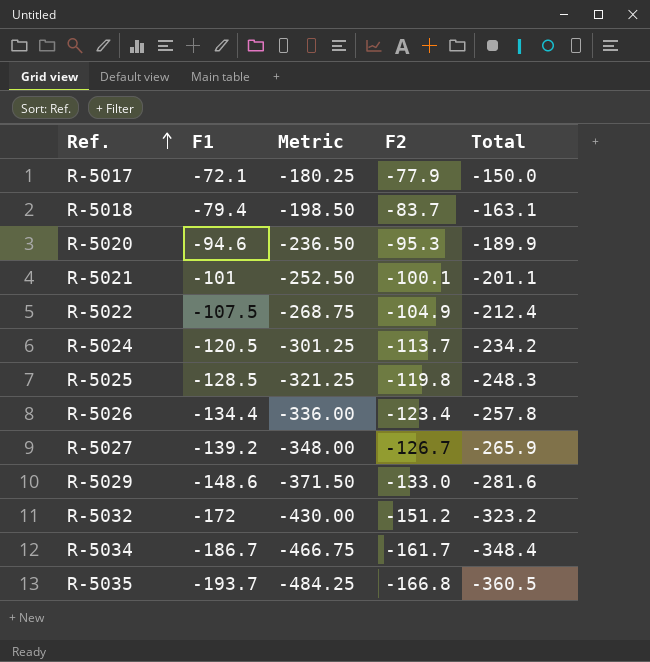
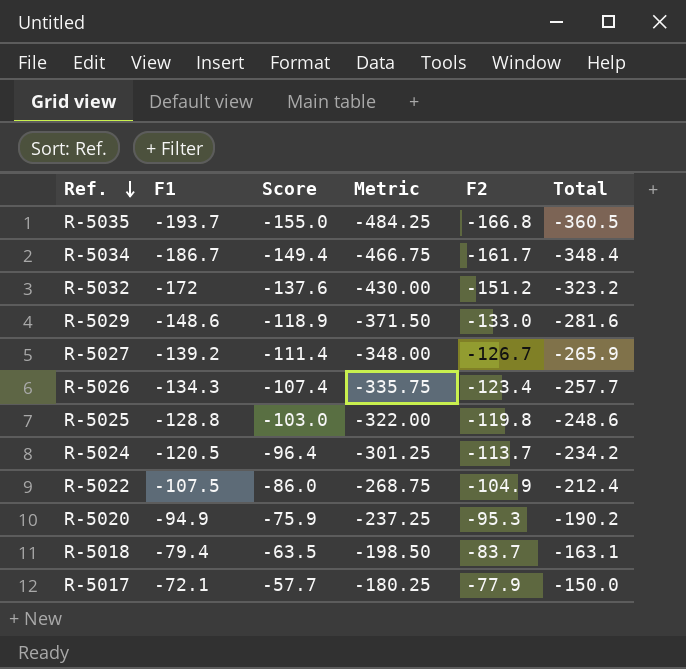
row order: Ref. ascending -> Ref. descending
column Score | formula: none -> [F1] * 0.8
row R-5021: -101 | -252.50 | -100.1 | -201.1 -> none
R-5026 | F1: -134.4 -> -134.3
R-5026 | Metric: -336.00 -> -335.75
R-5026 | Total: -257.8 -> -257.7
R-5025 | F1: -128.5 -> -128.8
R-5025 | Metric: -321.25 -> -322.00
R-5025 | Total: -248.3 -> -248.6
R-5020 | F1: -94.6 -> -94.9
R-5020 | Metric: -236.50 -> -237.25
R-5020 | Total: -189.9 -> -190.2

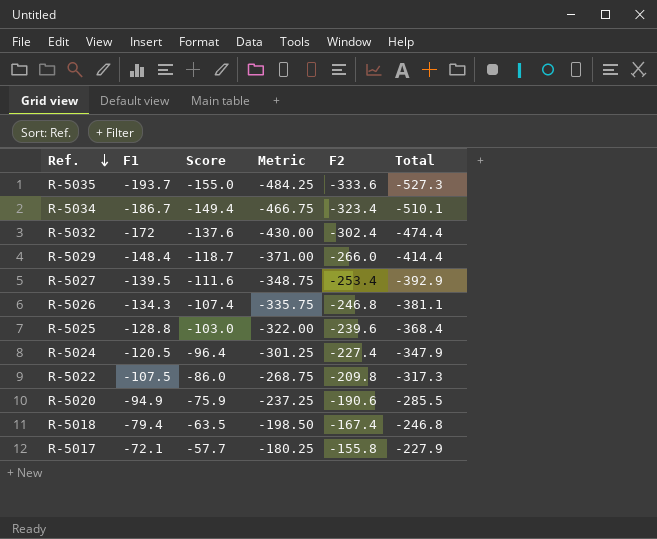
R-5035 | F2: -166.8 -> -333.6
R-5035 | Total: -360.5 -> -527.3
R-5034 | F2: -161.7 -> -323.4
R-5034 | Total: -348.4 -> -510.1
R-5032 | F2: -151.2 -> -302.4
R-5032 | Total: -323.2 -> -474.4
R-5029 | F1: -148.6 -> -148.4
R-5029 | Score: -118.9 -> -118.7
R-5029 | Metric: -371.50 -> -371.00
R-5029 | F2: -133.0 -> -266.0
R-5029 | Total: -281.6 -> -414.4
R-5027 | F1: -139.2 -> -139.5
R-5027 | Score: -111.4 -> -111.6
R-5027 | Metric: -348.00 -> -348.75
R-5027 | F2: -126.7 -> -253.4
R-5027 | Total: -265.9 -> -392.9
R-5026 | F2: -123.4 -> -246.8
R-5026 | Total: -257.7 -> -381.1
R-5025 | F2: -119.8 -> -239.6
R-5025 | Total: -248.6 -> -368.4
R-5024 | F2: -113.7 -> -227.4
R-5024 | Total: -234.2 -> -347.9
R-5022 | F2: -104.9 -> -209.8
R-5022 | Total: -212.4 -> -317.3
R-5020 | F2: -95.3 -> -190.6
R-5020 | Total: -190.2 -> -285.5
R-5018 | F2: -83.7 -> -167.4
R-5018 | Total: -163.1 -> -246.8
R-5017 | F2: -77.9 -> -155.8
R-5017 | Total: -150.0 -> -227.9

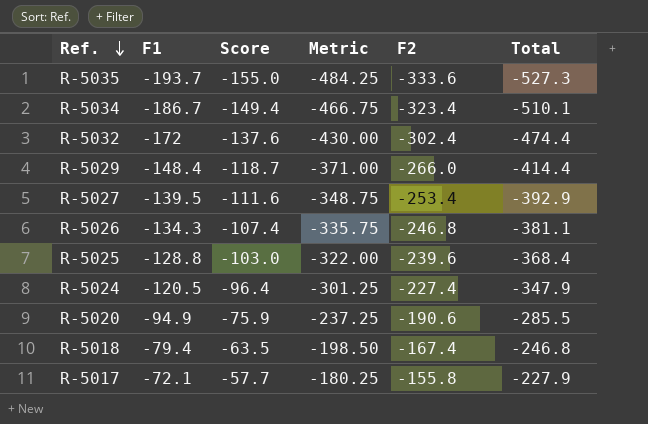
row R-5022: -107.5 | -86.0 | -268.75 | -209.8 | -317.3 -> none

